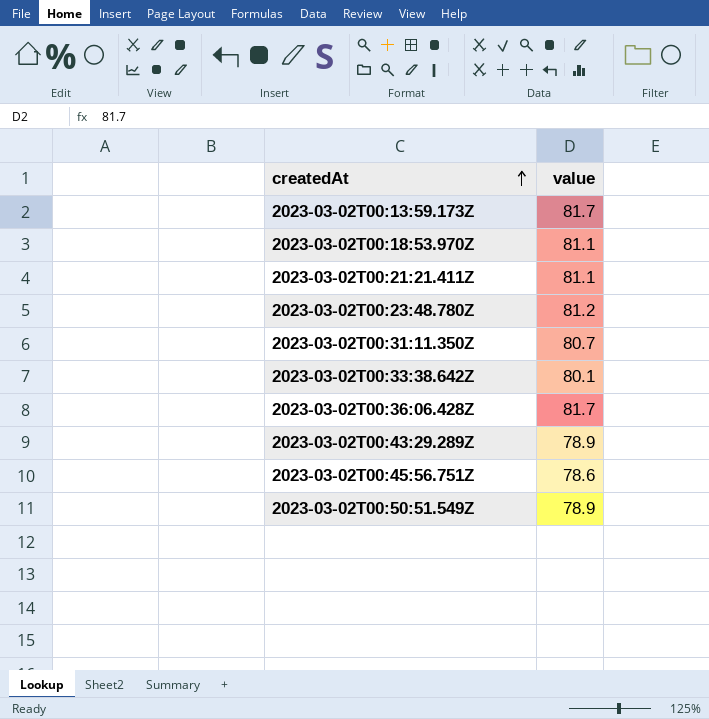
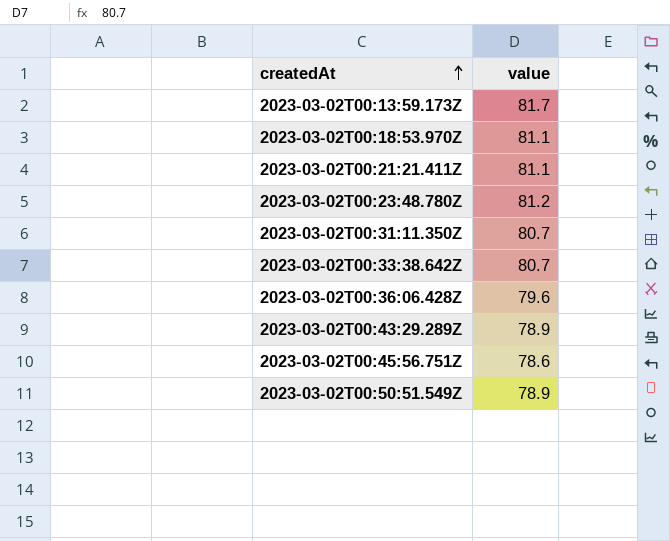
2023-03-02T00:33:38.642Z | value: 80.1 -> 80.7
2023-03-02T00:36:06.428Z | value: 81.7 -> 79.6

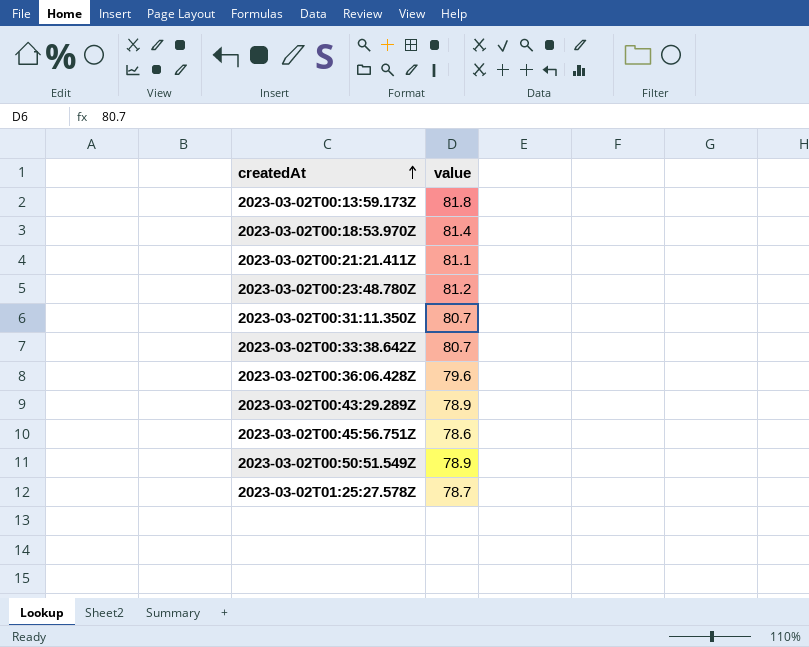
2023-03-02T00:13:59.173Z | value: 81.7 -> 81.8
2023-03-02T00:18:53.970Z | value: 81.1 -> 81.4
row 2023-03-02T01:25:27.578Z: none -> 78.7

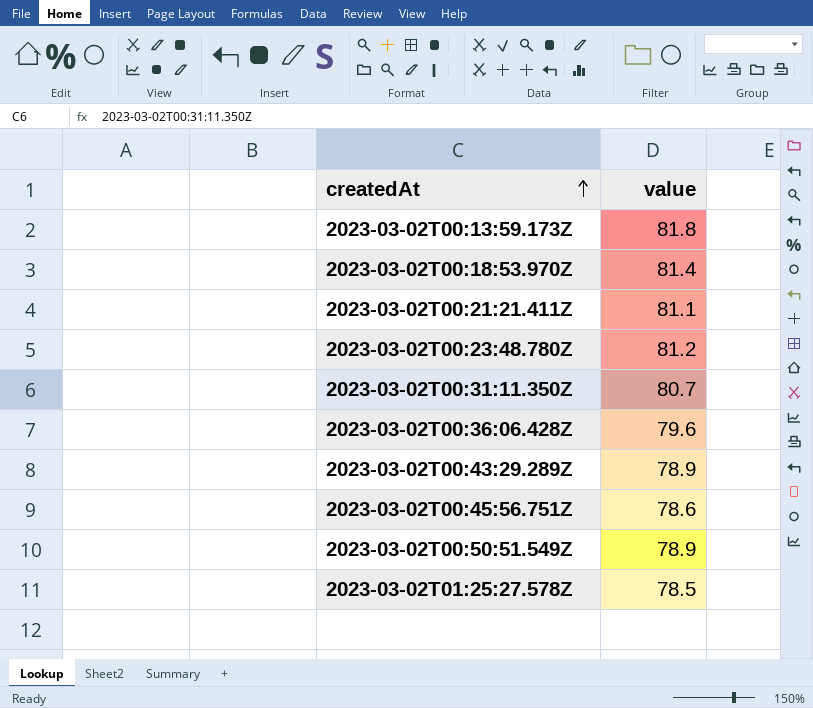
row 2023-03-02T00:33:38.642Z: 80.7 -> none
2023-03-02T01:25:27.578Z | value: 78.7 -> 78.5

